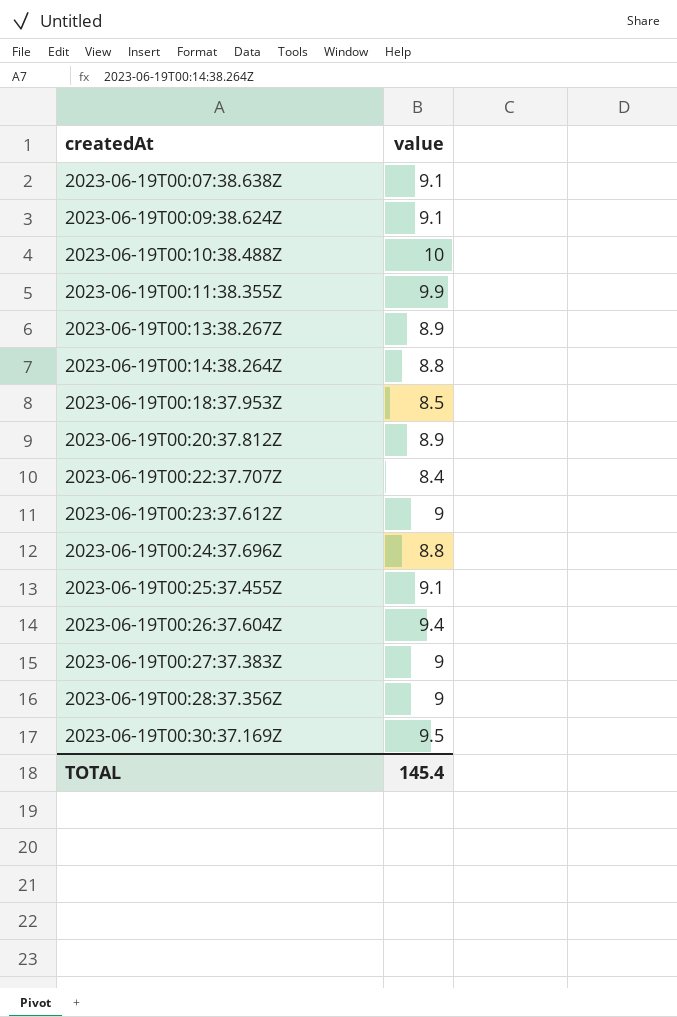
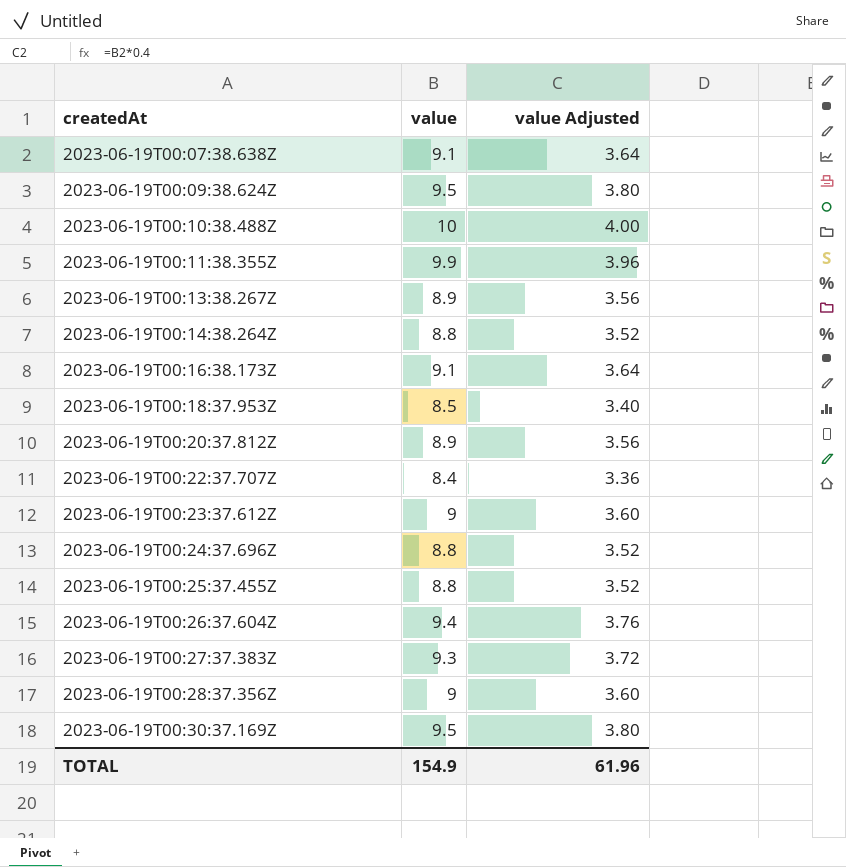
column value Adjusted | formula: none -> [value] * 0.4
2023-06-19T00:09:38.624Z | value: 9.1 -> 9.5
row 2023-06-19T00:16:38.173Z: none -> 9.1 | 3.64
2023-06-19T00:25:37.455Z | value: 9.1 -> 8.8
2023-06-19T00:27:37.383Z | value: 9 -> 9.3
TOTAL | value: 145.4 -> 154.9

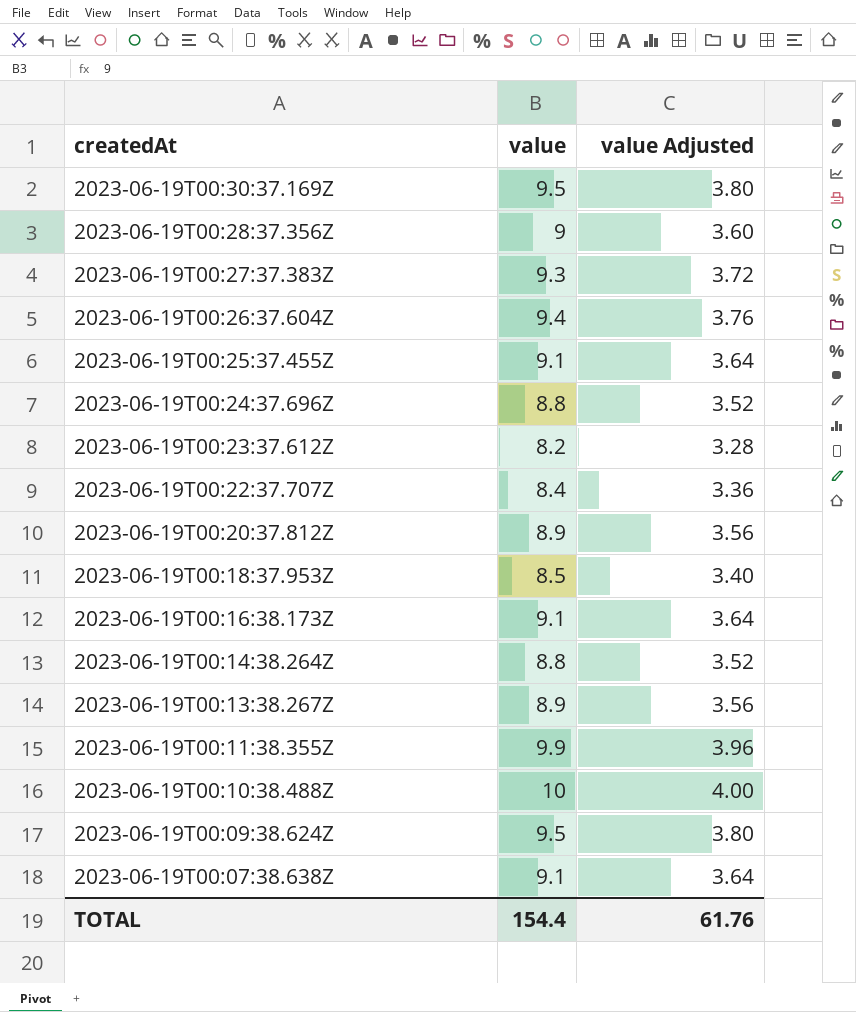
row order: createdAt ascending -> createdAt descending
2023-06-19T00:25:37.455Z | value: 8.8 -> 9.1
2023-06-19T00:25:37.455Z | value Adjusted: 3.52 -> 3.64
2023-06-19T00:23:37.612Z | value: 9 -> 8.2
2023-06-19T00:23:37.612Z | value Adjusted: 3.60 -> 3.28
TOTAL | value: 154.9 -> 154.4
TOTAL | value Adjusted: 61.96 -> 61.76

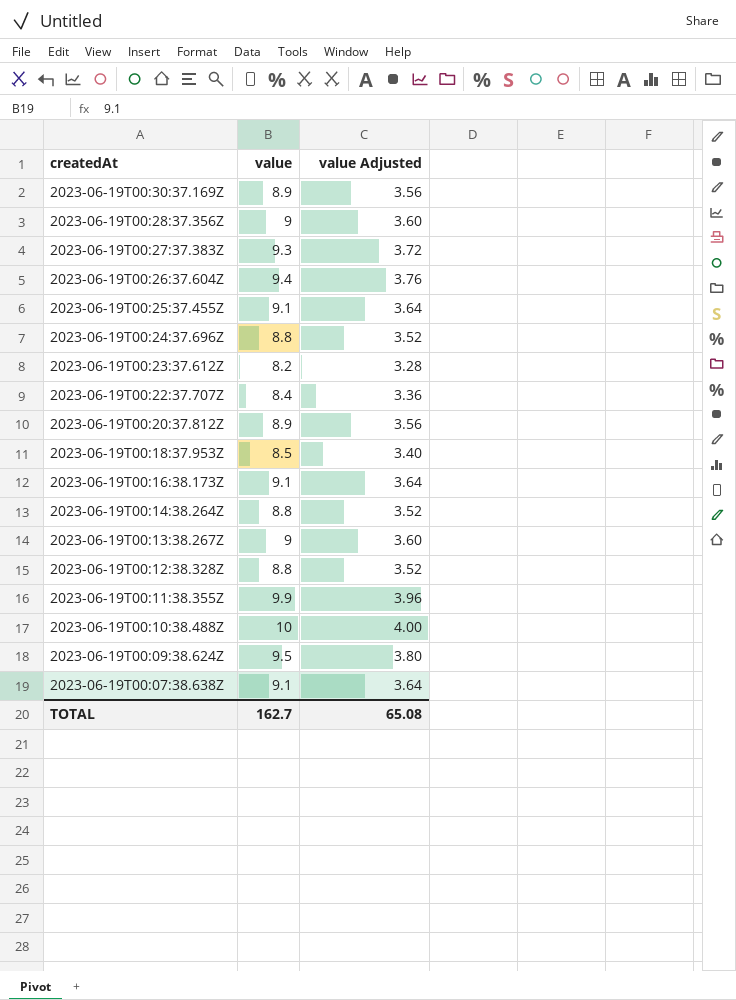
2023-06-19T00:30:37.169Z | value: 9.5 -> 8.9
2023-06-19T00:30:37.169Z | value Adjusted: 3.80 -> 3.56
2023-06-19T00:13:38.267Z | value: 8.9 -> 9
2023-06-19T00:13:38.267Z | value Adjusted: 3.56 -> 3.60
row 2023-06-19T00:12:38.328Z: none -> 8.8 | 3.52
TOTAL | value: 154.4 -> 162.7
TOTAL | value Adjusted: 61.76 -> 65.08

